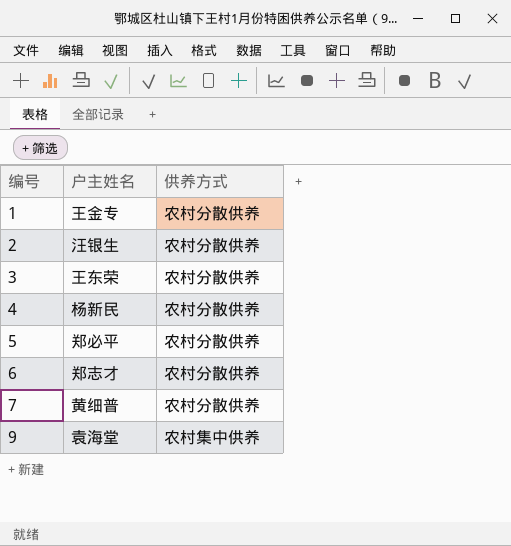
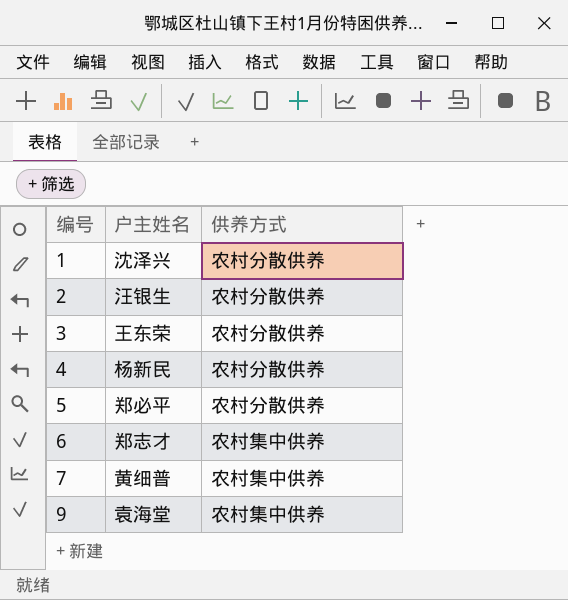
1 | 户主姓名: 王金专 -> 沈泽兴
6 | 供养方式: 农村分散供养 -> 农村集中供养
7 | 供养方式: 农村分散供养 -> 农村集中供养

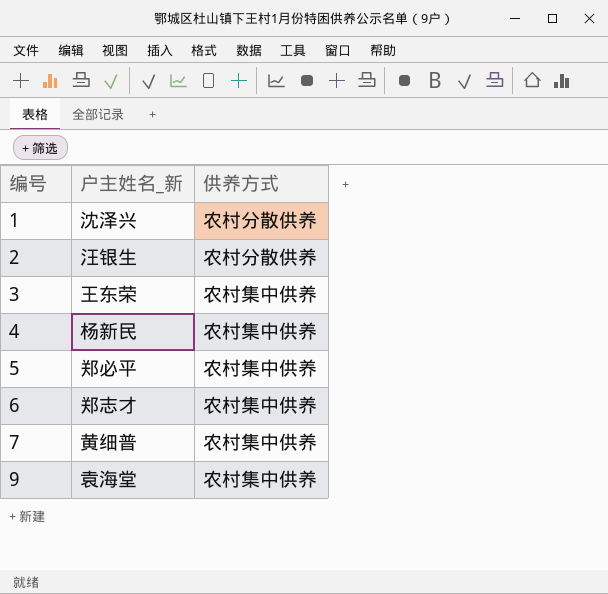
column name: 户主姓名 -> 户主姓名_新
3 | 供养方式: 农村分散供养 -> 农村集中供养
4 | 供养方式: 农村分散供养 -> 农村集中供养
5 | 供养方式: 农村分散供养 -> 农村集中供养

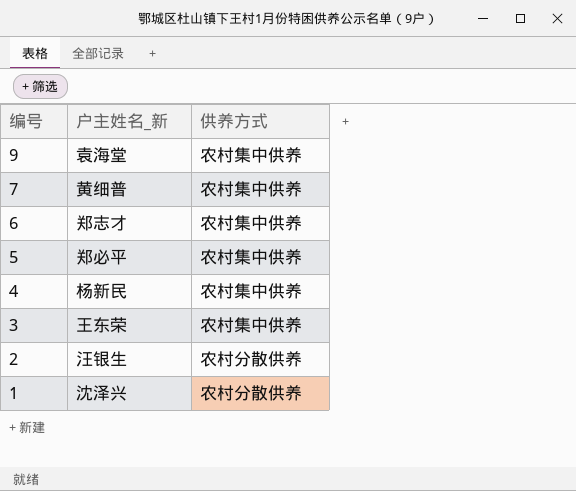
row order: 编号 ascending -> 编号 descending

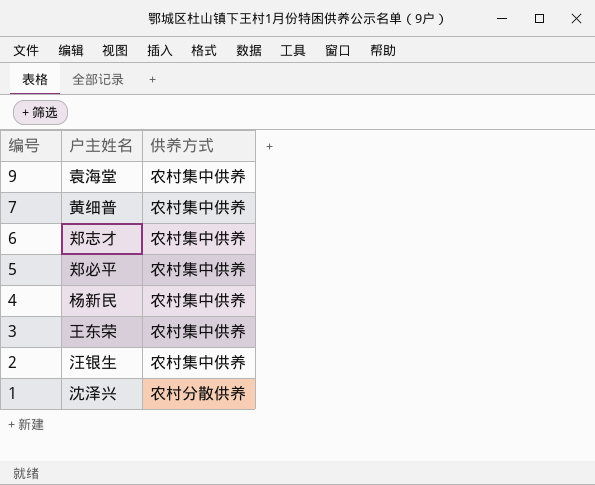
column name: 户主姓名_新 -> 户主姓名
2 | 供养方式: 农村分散供养 -> 农村集中供养

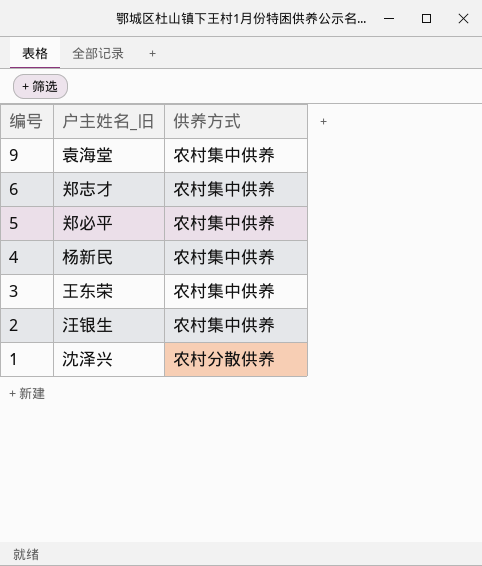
column name: 户主姓名 -> 户主姓名_旧
row 7: 黄细普 | 农村集中供养 -> none

